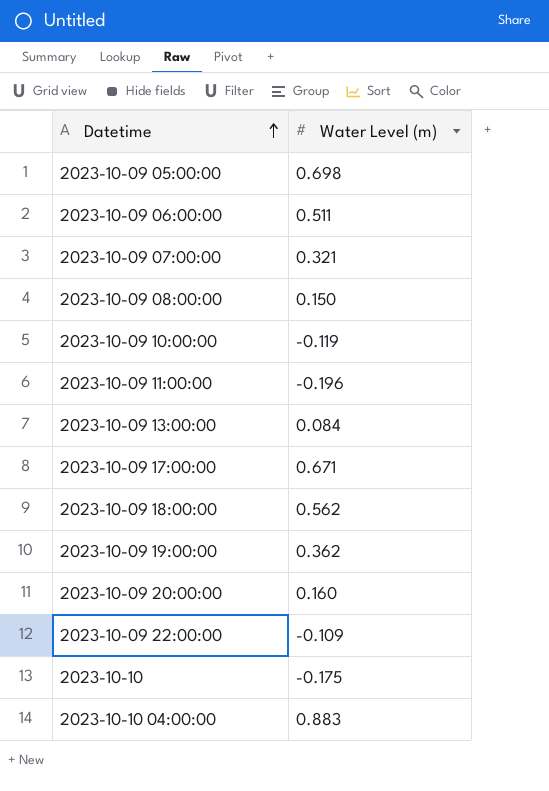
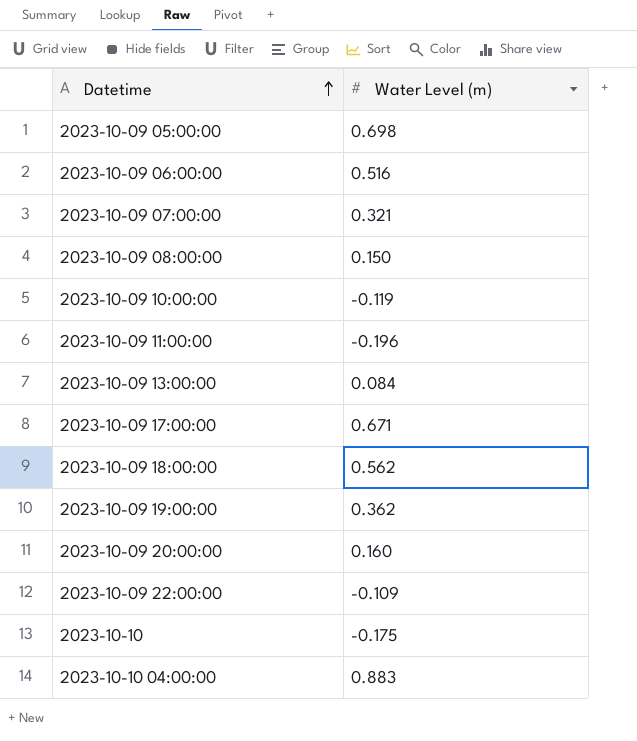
2023-10-09 06:00:00 | Water Level (m): 0.511 -> 0.516

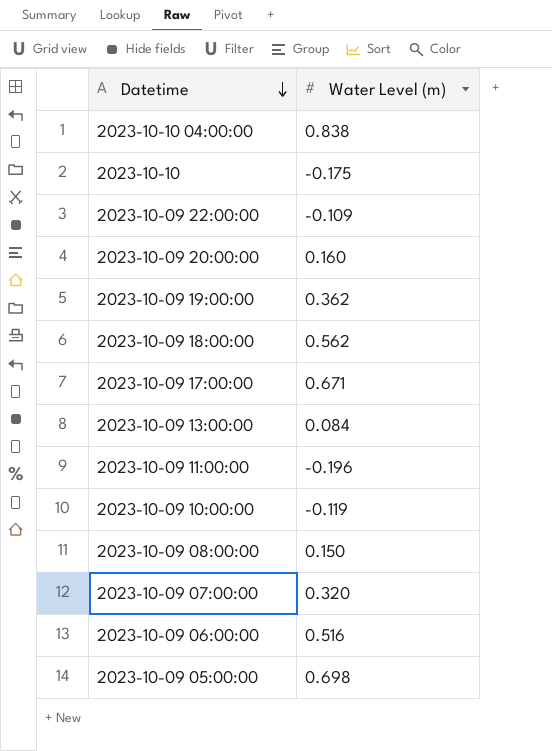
row order: Datetime ascending -> Datetime descending
2023-10-10 04:00:00 | Water Level (m): 0.883 -> 0.838
2023-10-09 07:00:00 | Water Level (m): 0.321 -> 0.320

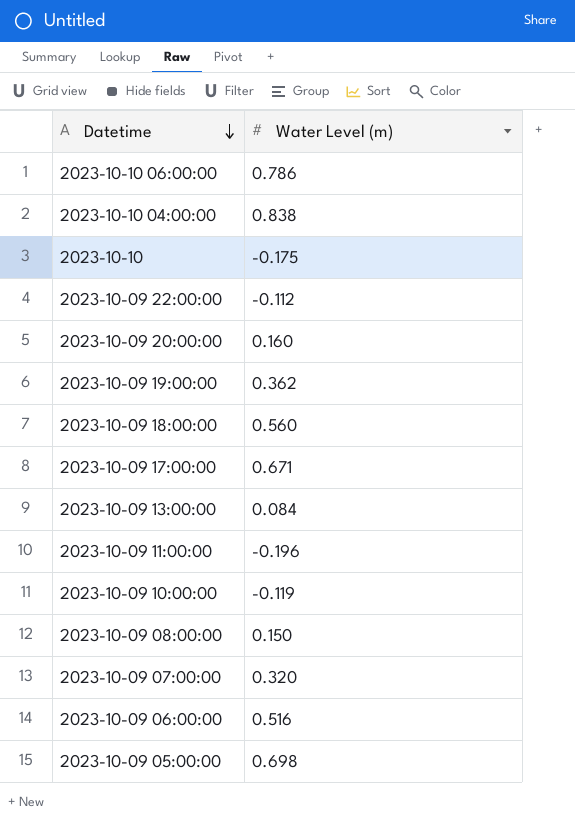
row 2023-10-10 06:00:00: none -> 0.786
2023-10-09 22:00:00 | Water Level (m): -0.109 -> -0.112
2023-10-09 18:00:00 | Water Level (m): 0.562 -> 0.560

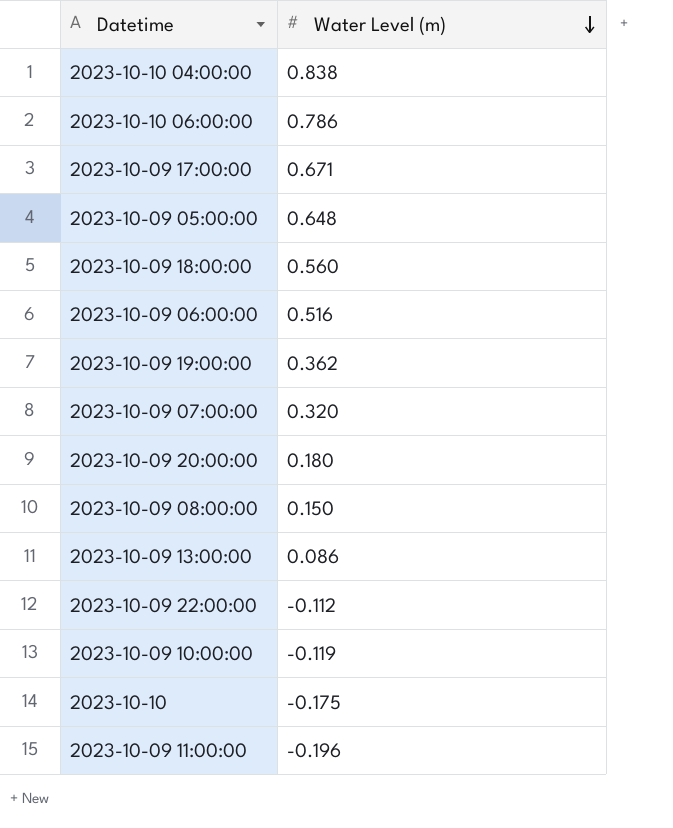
row order: Datetime descending -> Water Level (m) descending
2023-10-09 05:00:00 | Water Level (m): 0.698 -> 0.648
2023-10-09 20:00:00 | Water Level (m): 0.160 -> 0.180
2023-10-09 13:00:00 | Water Level (m): 0.084 -> 0.086

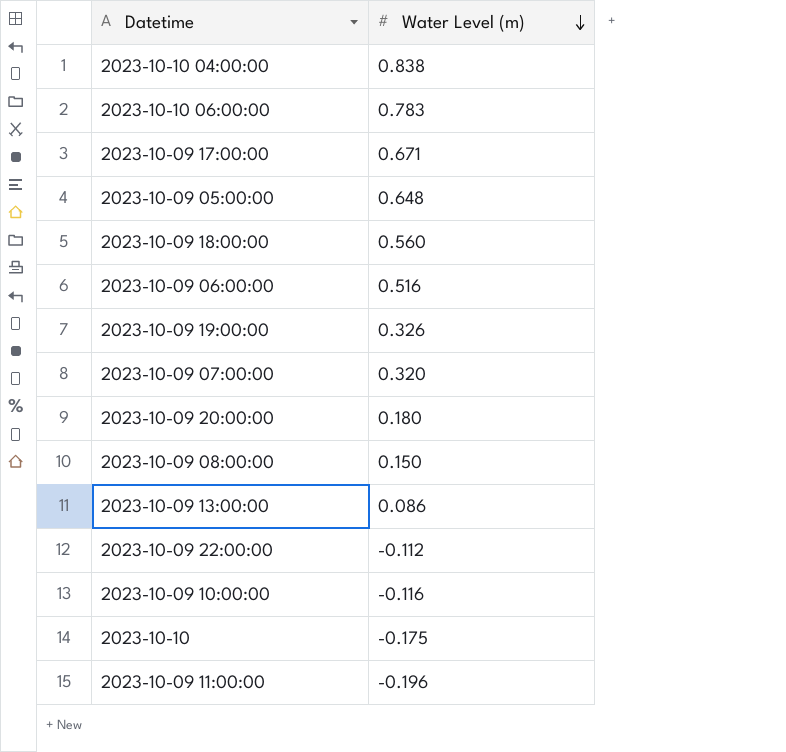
2023-10-10 06:00:00 | Water Level (m): 0.786 -> 0.783
2023-10-09 19:00:00 | Water Level (m): 0.362 -> 0.326
2023-10-09 10:00:00 | Water Level (m): -0.119 -> -0.116

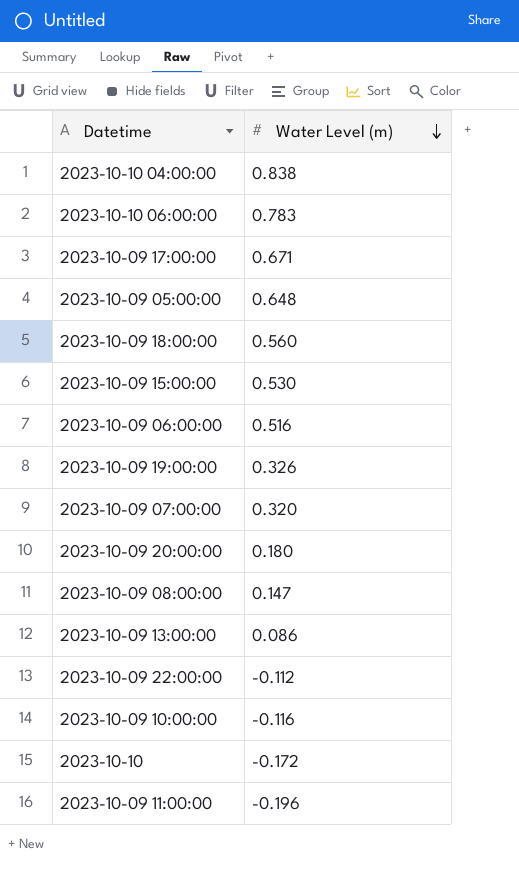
row 2023-10-09 15:00:00: none -> 0.530
2023-10-09 08:00:00 | Water Level (m): 0.150 -> 0.147
2023-10-10 | Water Level (m): -0.175 -> -0.172

